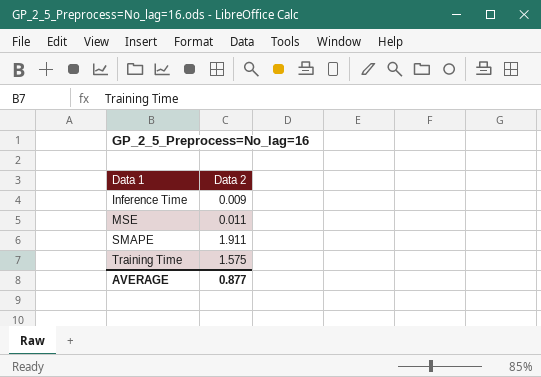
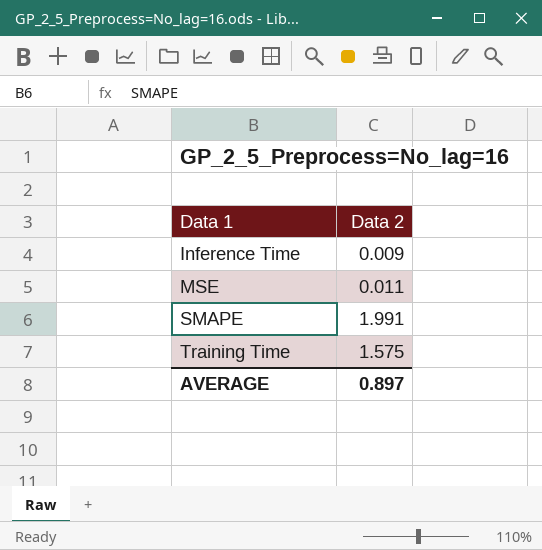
SMAPE | Data 2: 1.911 -> 1.991
AVERAGE | Data 2: 0.877 -> 0.897

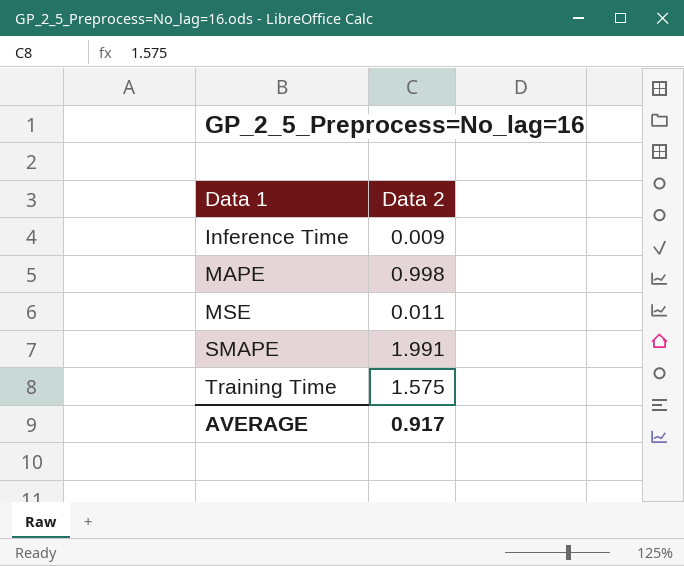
row MAPE: none -> 0.998
AVERAGE | Data 2: 0.897 -> 0.917

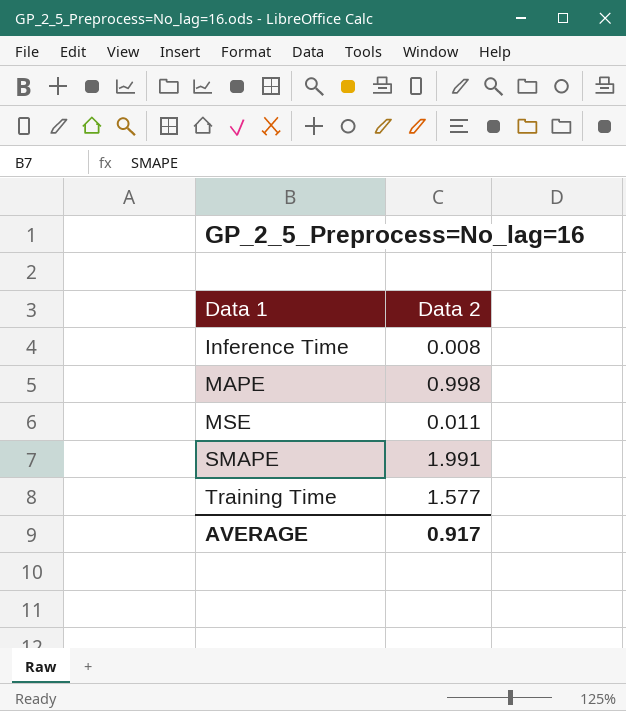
Inference Time | Data 2: 0.009 -> 0.008
Training Time | Data 2: 1.575 -> 1.577

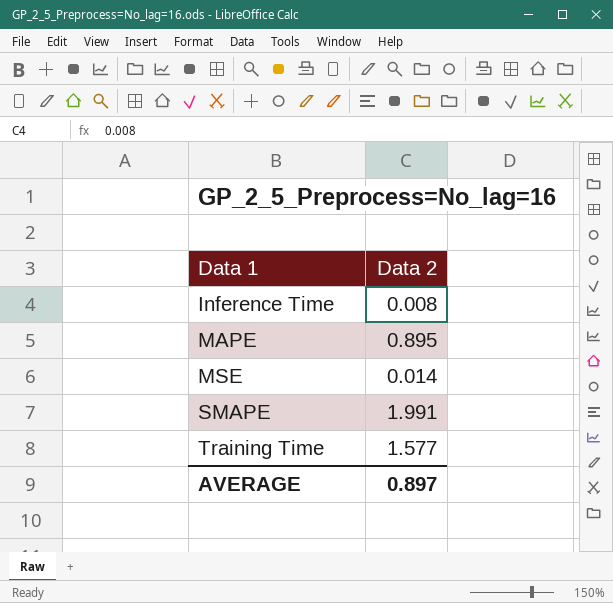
MAPE | Data 2: 0.998 -> 0.895
MSE | Data 2: 0.011 -> 0.014
AVERAGE | Data 2: 0.917 -> 0.897

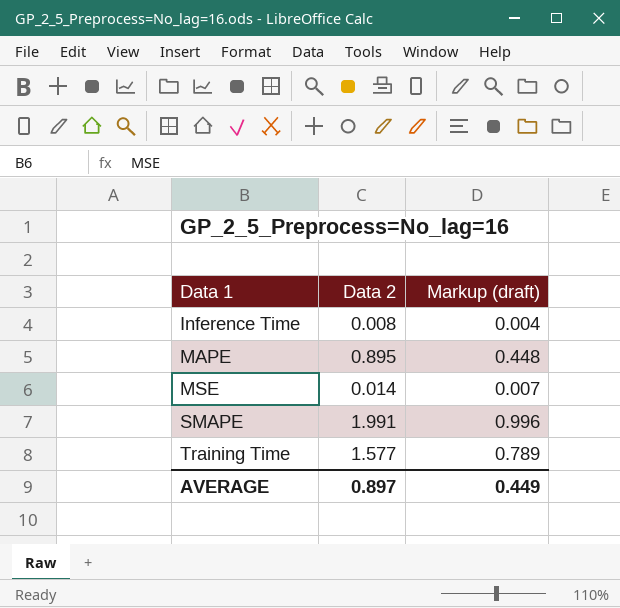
column Markup (draft) | formula: none -> [Data 2] * 0.5

